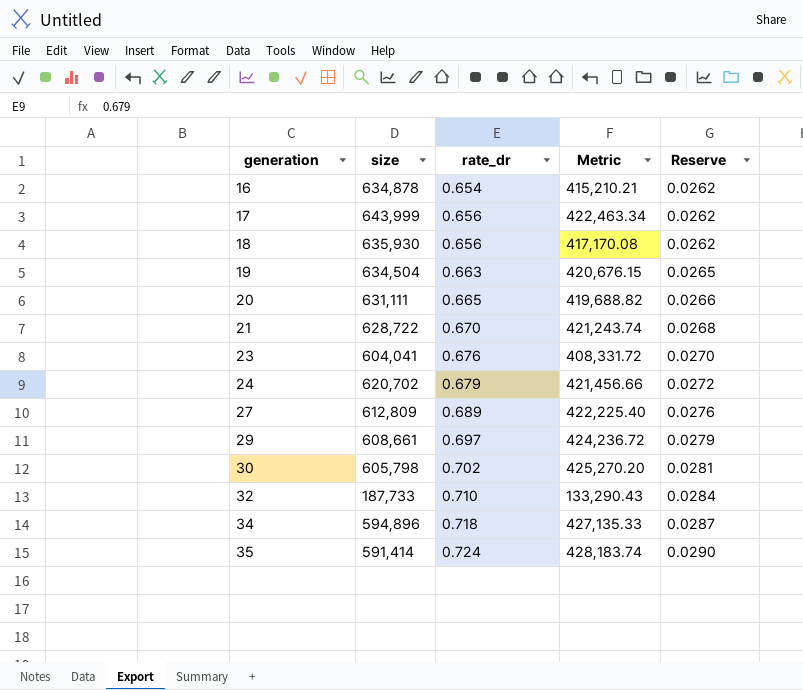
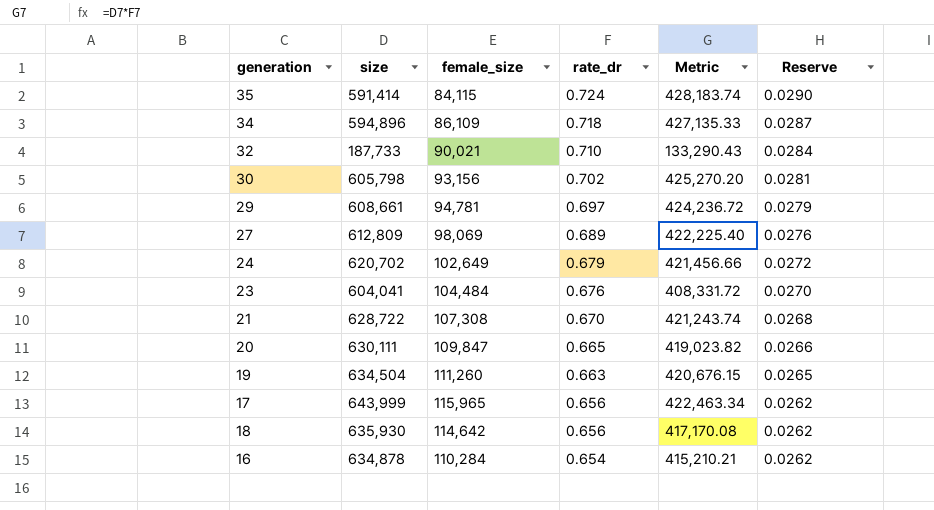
row order: generation ascending -> rate_dr descending
column female_size | position: none -> 3
20 | size: 631,111 -> 630,111
20 | Metric: 419,688.82 -> 419,023.82

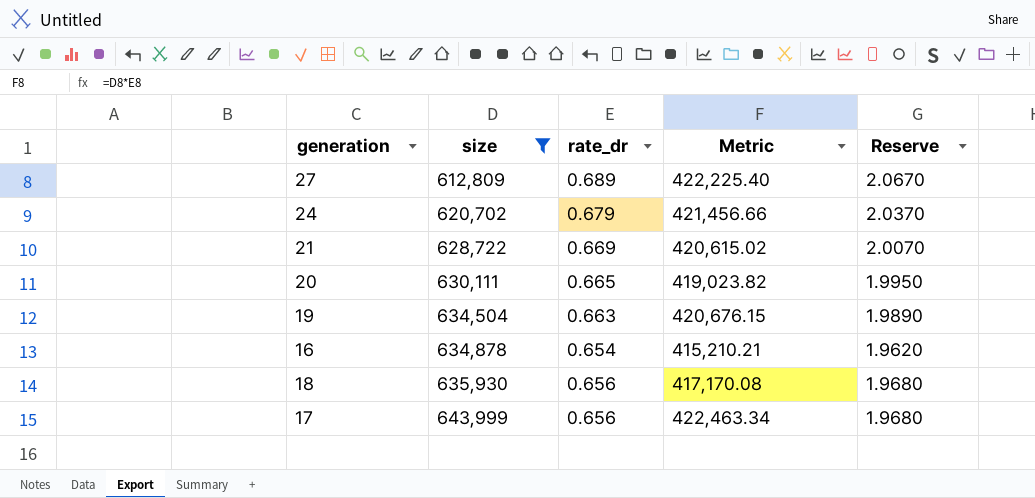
filter: none -> size >= 612,809
row order: rate_dr descending -> size ascending
column female_size | position: 3 -> none
column Reserve | formula: [rate_dr] * 0.04 -> [rate_dr] * 3
21 | rate_dr: 0.670 -> 0.669
21 | Metric: 421,243.74 -> 420,615.02

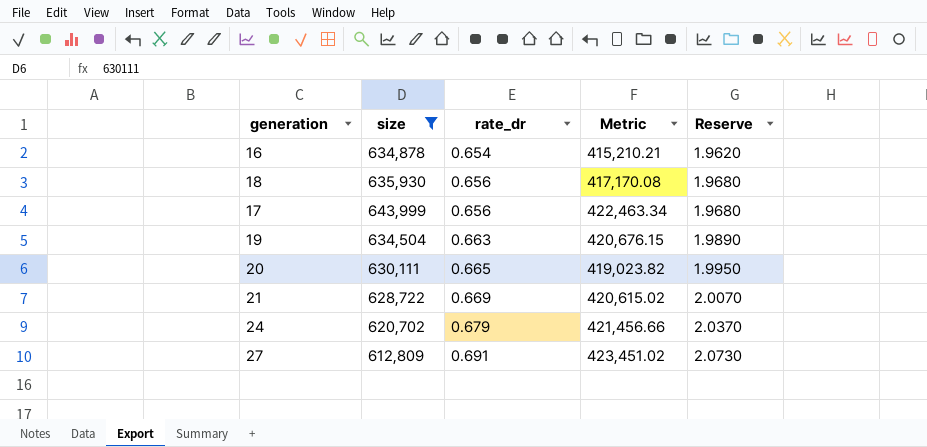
row order: size ascending -> rate_dr ascending
27 | rate_dr: 0.689 -> 0.691
27 | Metric: 422,225.40 -> 423,451.02
27 | Reserve: 2.0670 -> 2.0730

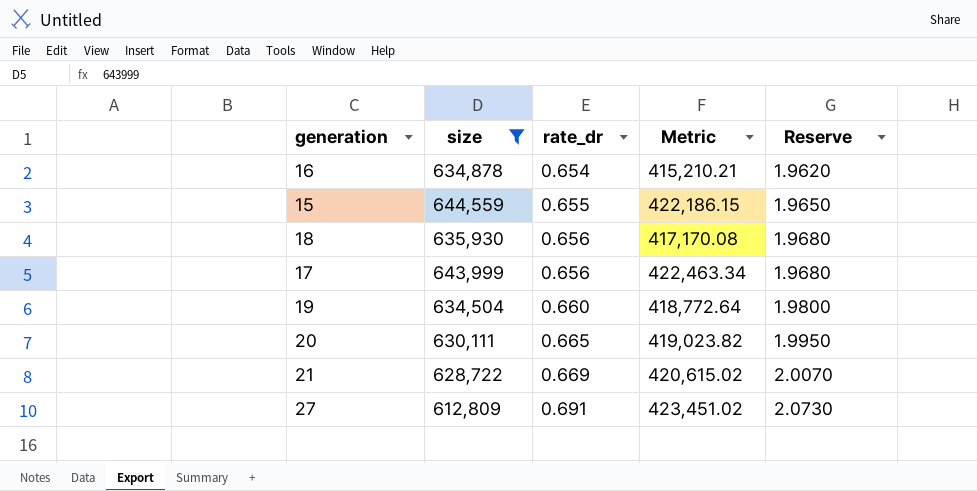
row 24: 620,702 | 0.679 | 421,456.66 | 2.0370 -> none
row 15: none -> 644,559 | 0.655 | 422,186.15 | 1.9650
19 | rate_dr: 0.663 -> 0.660
19 | Metric: 420,676.15 -> 418,772.64
19 | Reserve: 1.9890 -> 1.9800

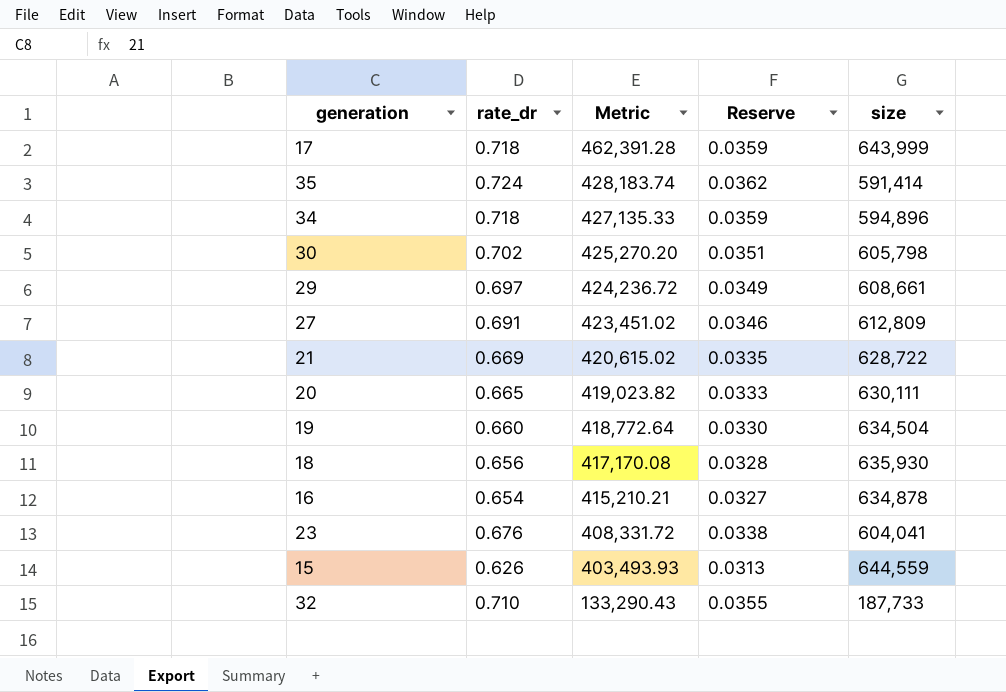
filter: size >= 612,809 -> none
row order: rate_dr ascending -> Metric descending
column Reserve | formula: [rate_dr] * 3 -> [rate_dr] * 0.05
column size | position: 2 -> 5
17 | rate_dr: 0.656 -> 0.718
17 | Metric: 422,463.34 -> 462,391.28
15 | rate_dr: 0.655 -> 0.626
15 | Metric: 422,186.15 -> 403,493.93

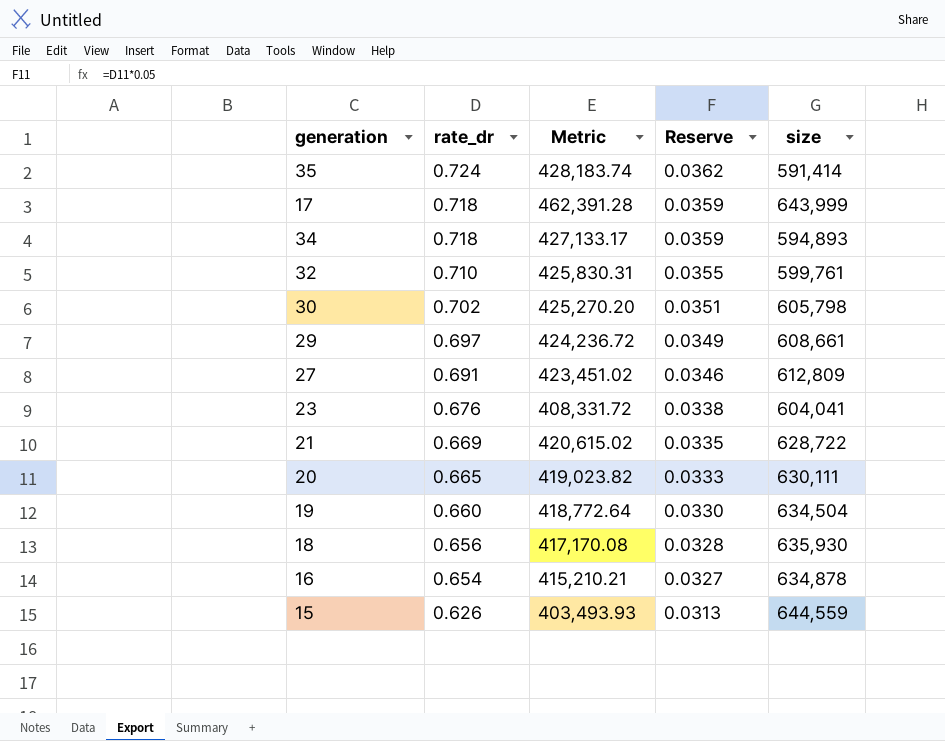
row order: Metric descending -> rate_dr descending
34 | Metric: 427,135.33 -> 427,133.17
34 | size: 594,896 -> 594,893
32 | Metric: 133,290.43 -> 425,830.31
32 | size: 187,733 -> 599,761

